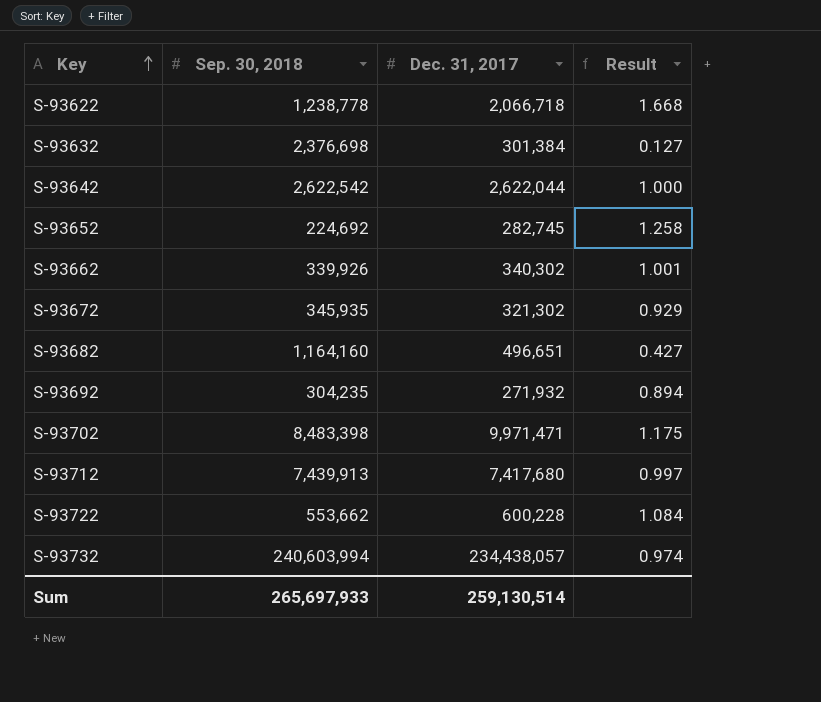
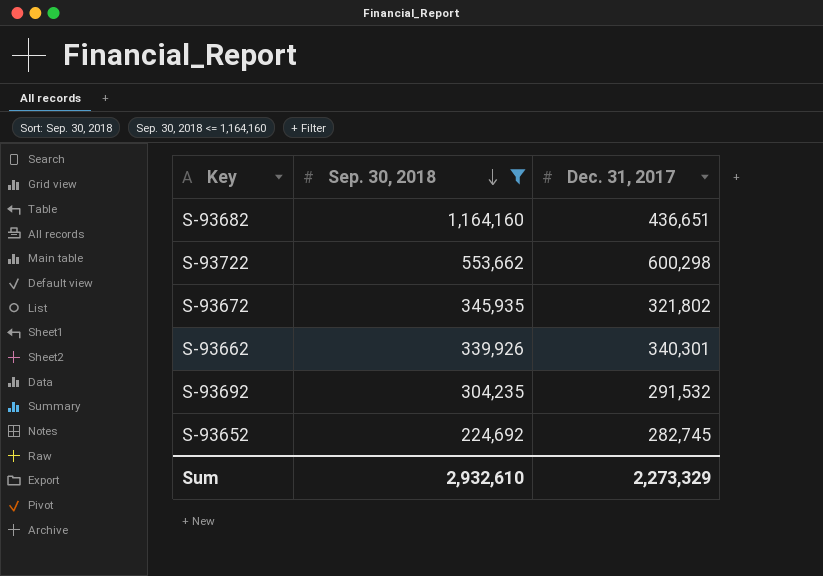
filter: none -> Sep. 30, 2018 <= 1,164,160
row order: Key ascending -> Sep. 30, 2018 descending
column Result | formula: [Dec. 31, 2017] / [Sep. 30, 2018] -> none
S-93682 | Dec. 31, 2017: 496,651 -> 436,651
S-93722 | Dec. 31, 2017: 600,228 -> 600,298
S-93672 | Dec. 31, 2017: 321,302 -> 321,802
S-93662 | Dec. 31, 2017: 340,302 -> 340,301
S-93692 | Dec. 31, 2017: 271,932 -> 291,532
Sum | Sep. 30, 2018: 265,697,933 -> 2,932,610
Sum | Dec. 31, 2017: 259,130,514 -> 2,273,329

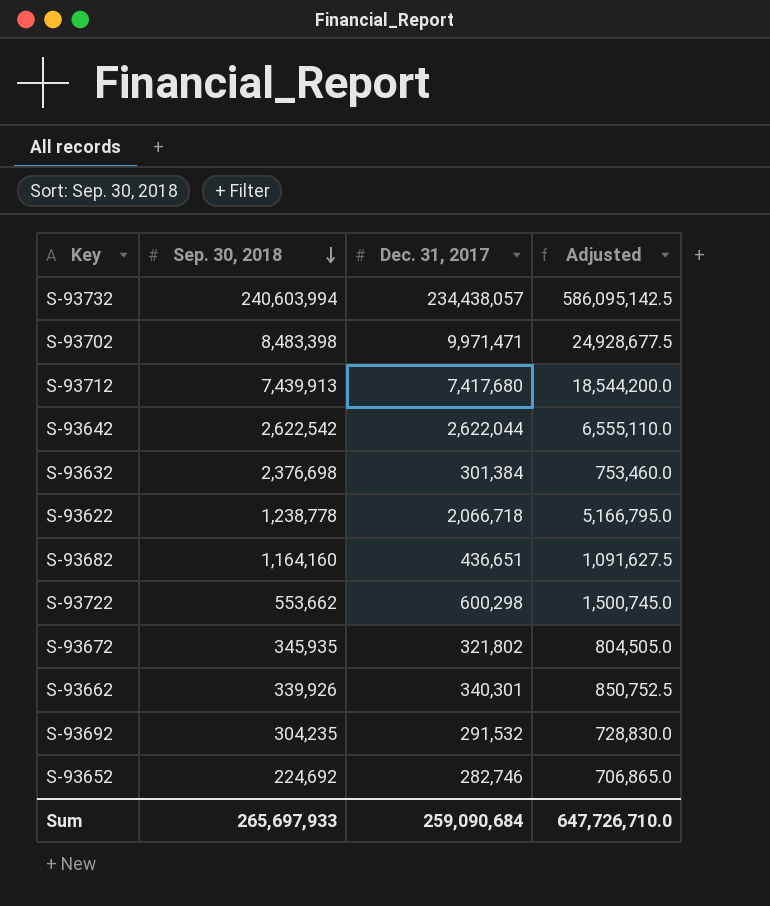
filter: Sep. 30, 2018 <= 1,164,160 -> none
column Adjusted | formula: none -> [Dec. 31, 2017] * 2.5
S-93652 | Dec. 31, 2017: 282,745 -> 282,746
Sum | Sep. 30, 2018: 2,932,610 -> 265,697,933
Sum | Dec. 31, 2017: 2,273,329 -> 259,090,684

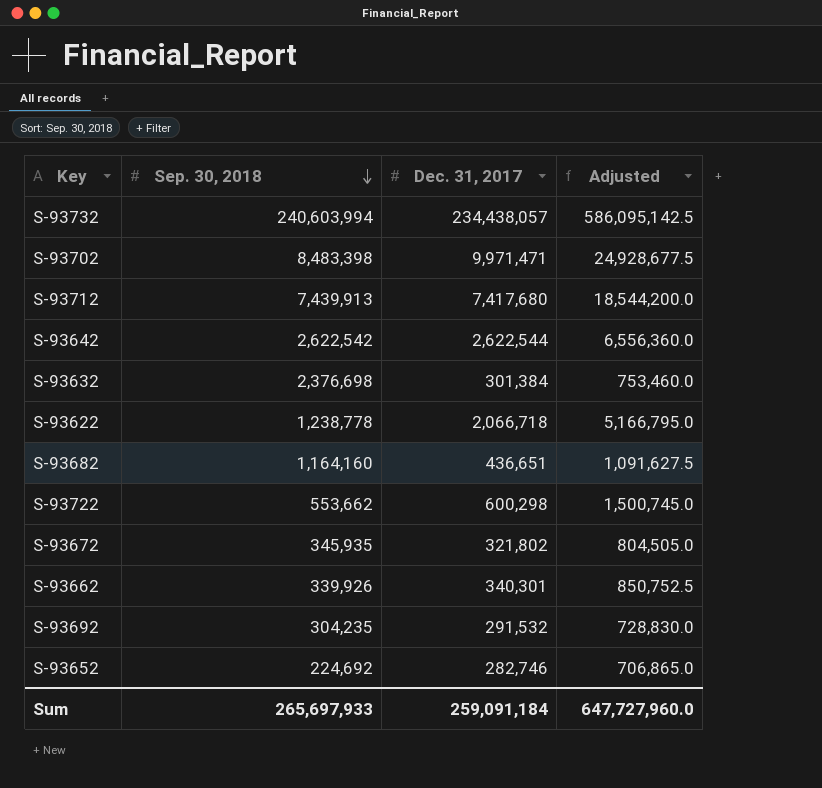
S-93642 | Dec. 31, 2017: 2,622,044 -> 2,622,544
S-93642 | Adjusted: 6,555,110.0 -> 6,556,360.0
Sum | Dec. 31, 2017: 259,090,684 -> 259,091,184
Sum | Adjusted: 647,726,710.0 -> 647,727,960.0

